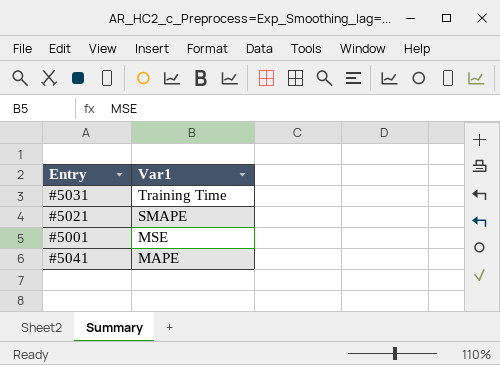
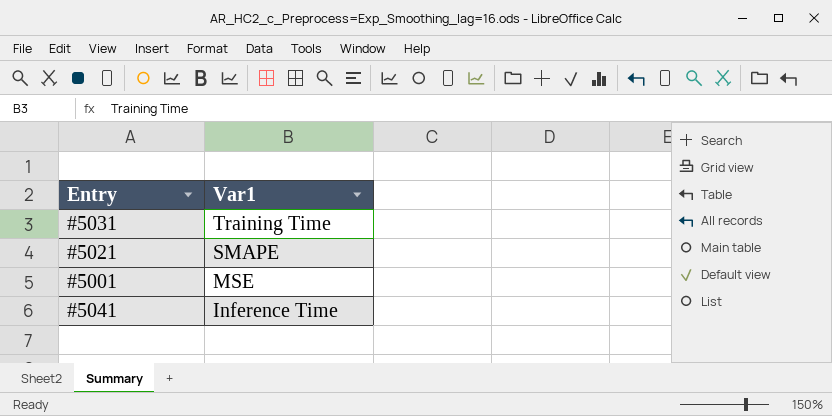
#5041 | Var1: MAPE -> Inference Time

